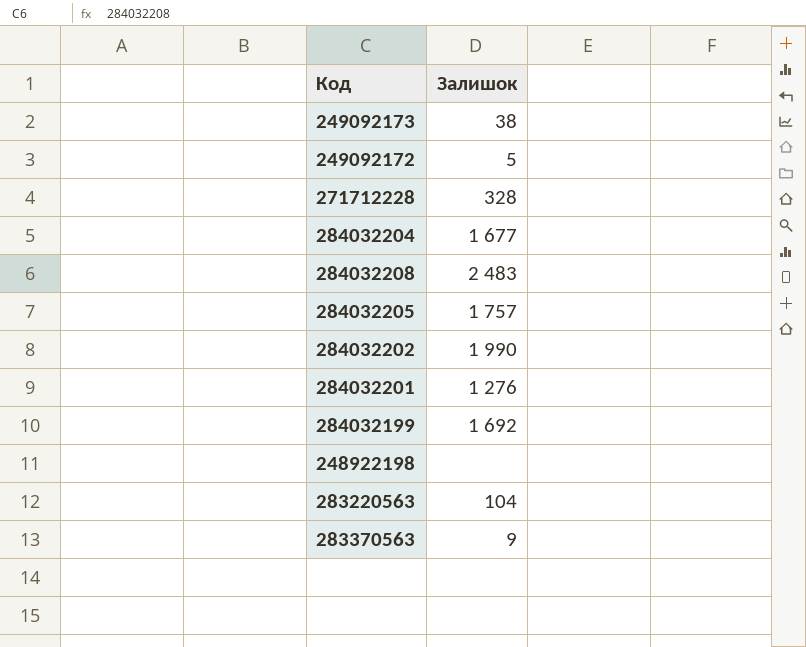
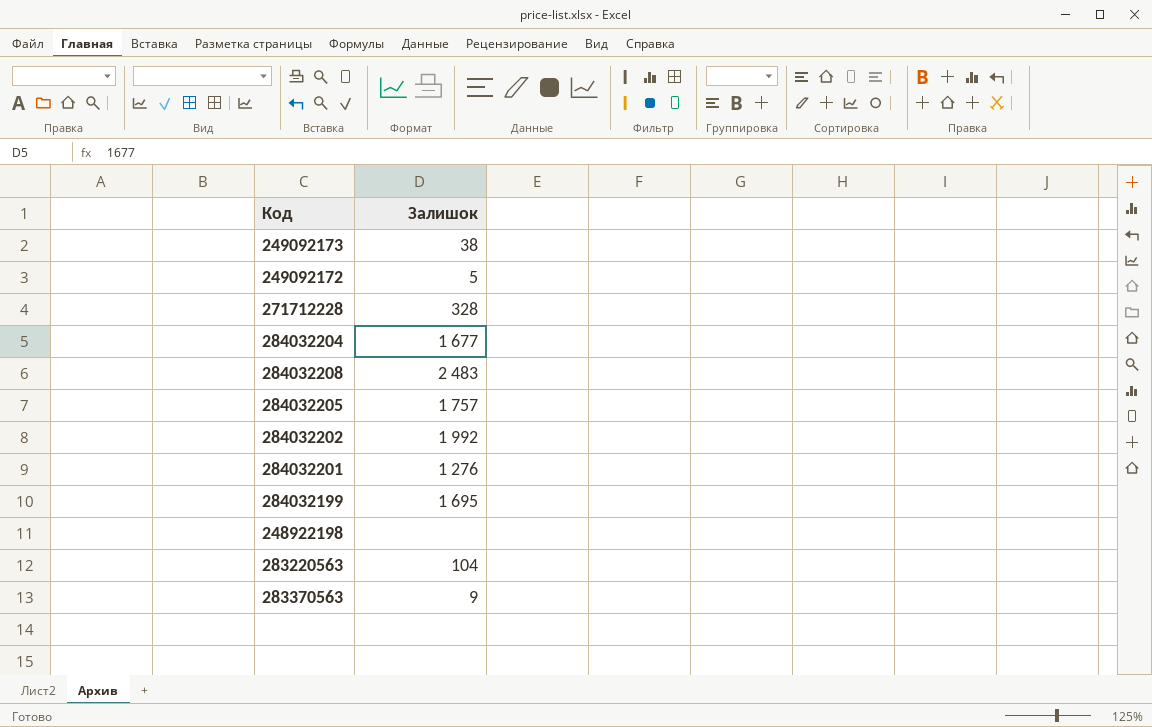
284032202 | Залишок: 1 990 -> 1 992
284032199 | Залишок: 1 692 -> 1 695

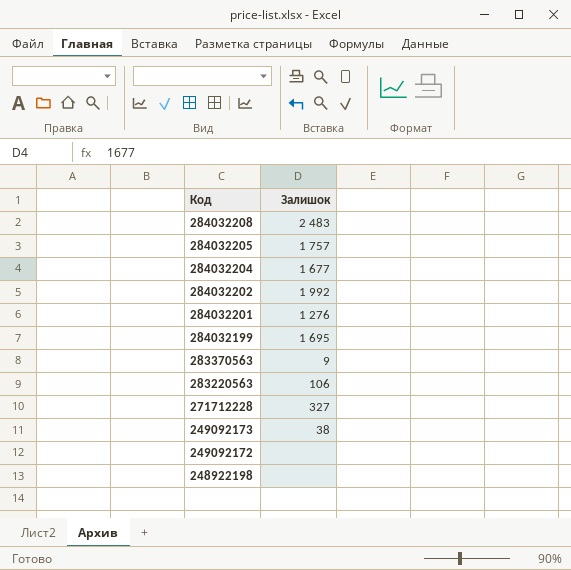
row order: none -> Код descending
283220563 | Залишок: 104 -> 106
271712228 | Залишок: 328 -> 327
249092172 | Залишок: 5 -> none

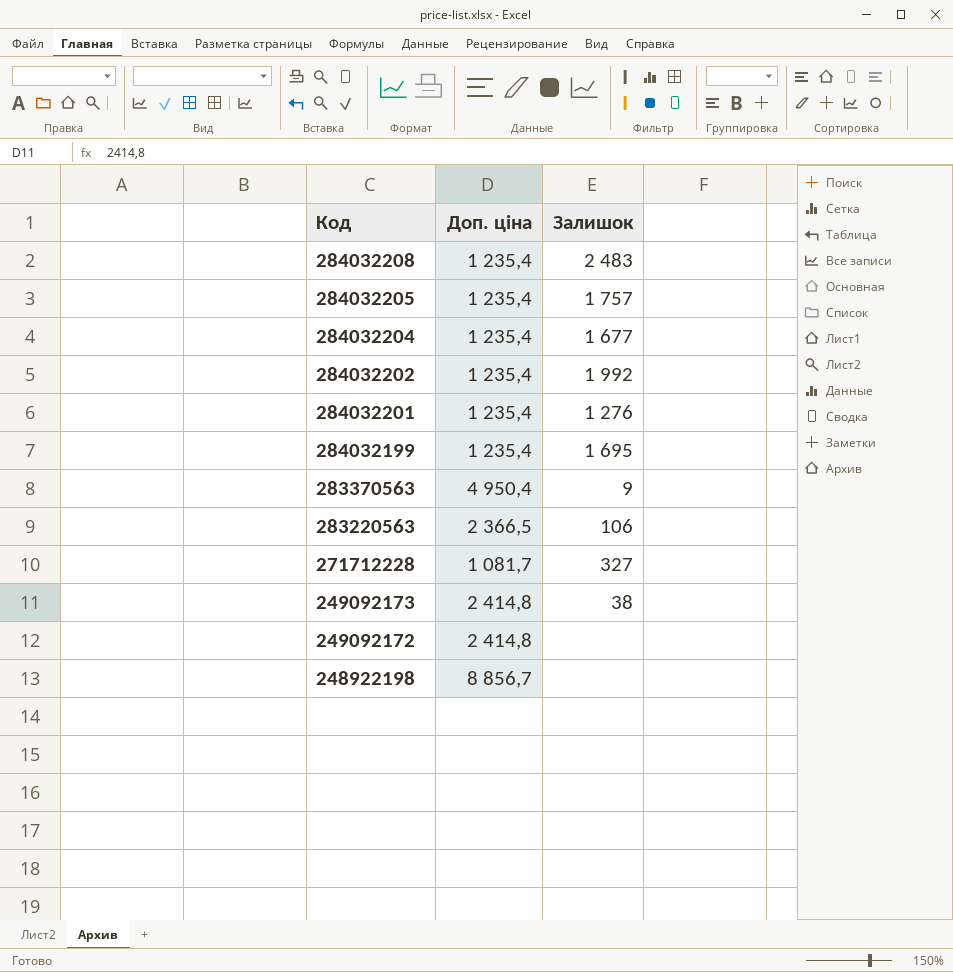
column Доп. ціна | position: none -> 2

